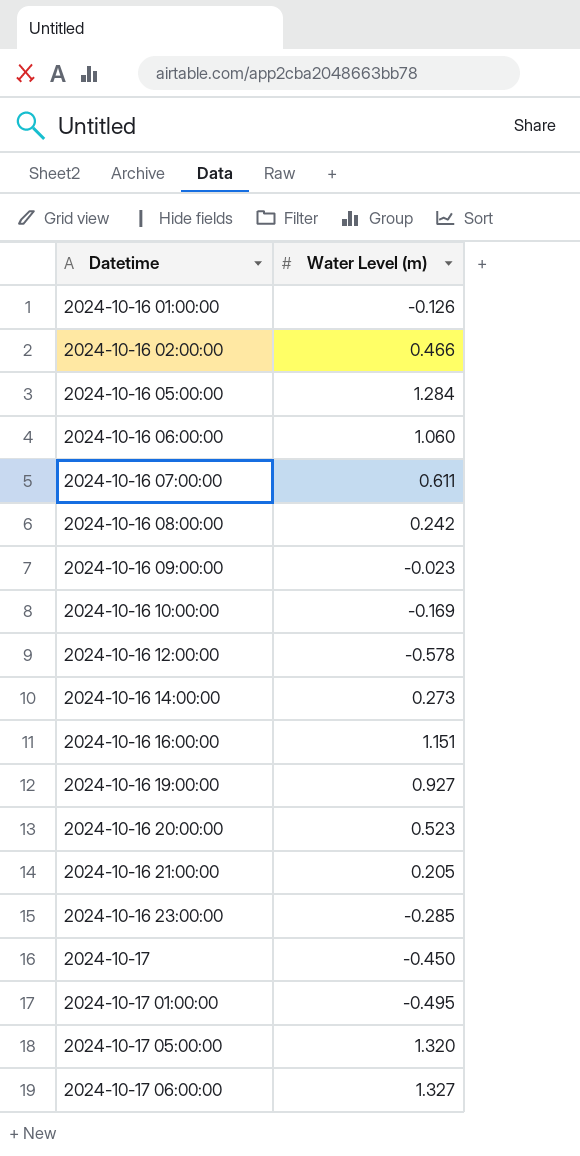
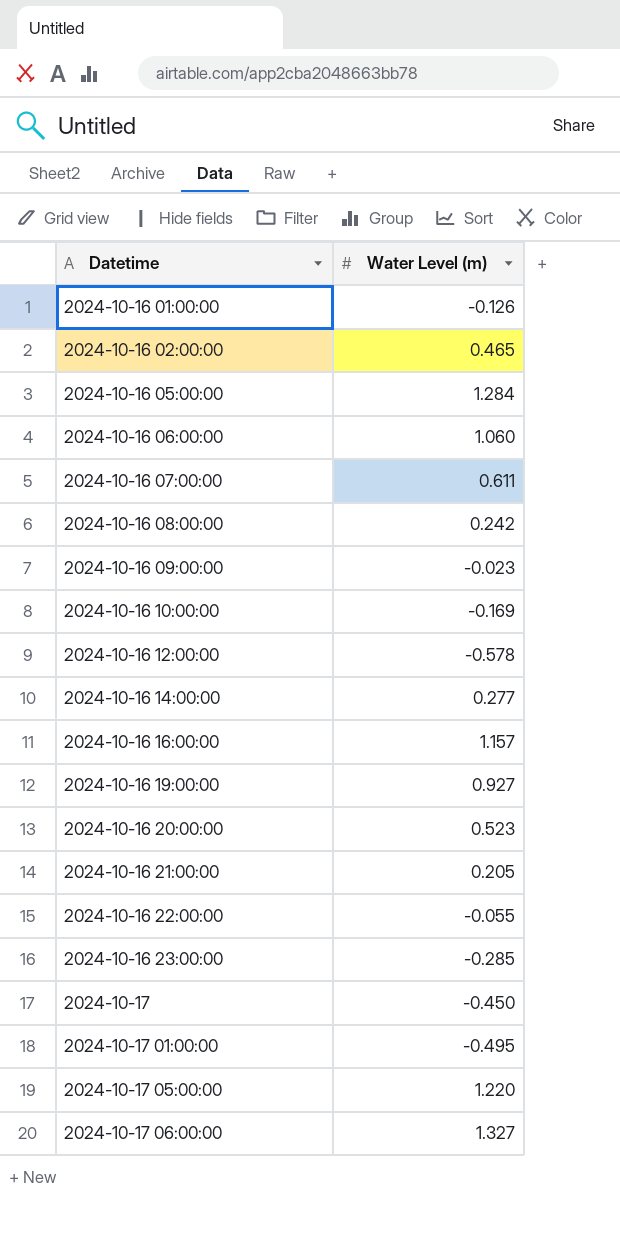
2024-10-16 02:00:00 | Water Level (m): 0.466 -> 0.465
2024-10-16 14:00:00 | Water Level (m): 0.273 -> 0.277
2024-10-16 16:00:00 | Water Level (m): 1.151 -> 1.157
row 2024-10-16 22:00:00: none -> -0.055
2024-10-17 05:00:00 | Water Level (m): 1.320 -> 1.220

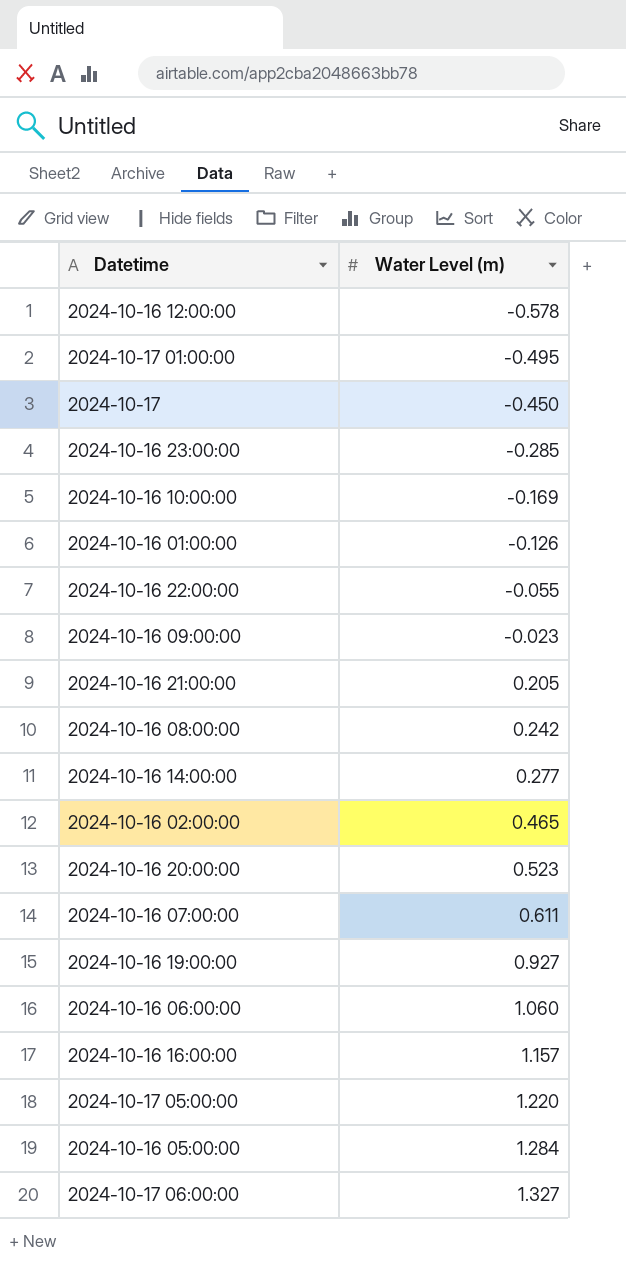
row order: Datetime ascending -> Water Level (m) ascending

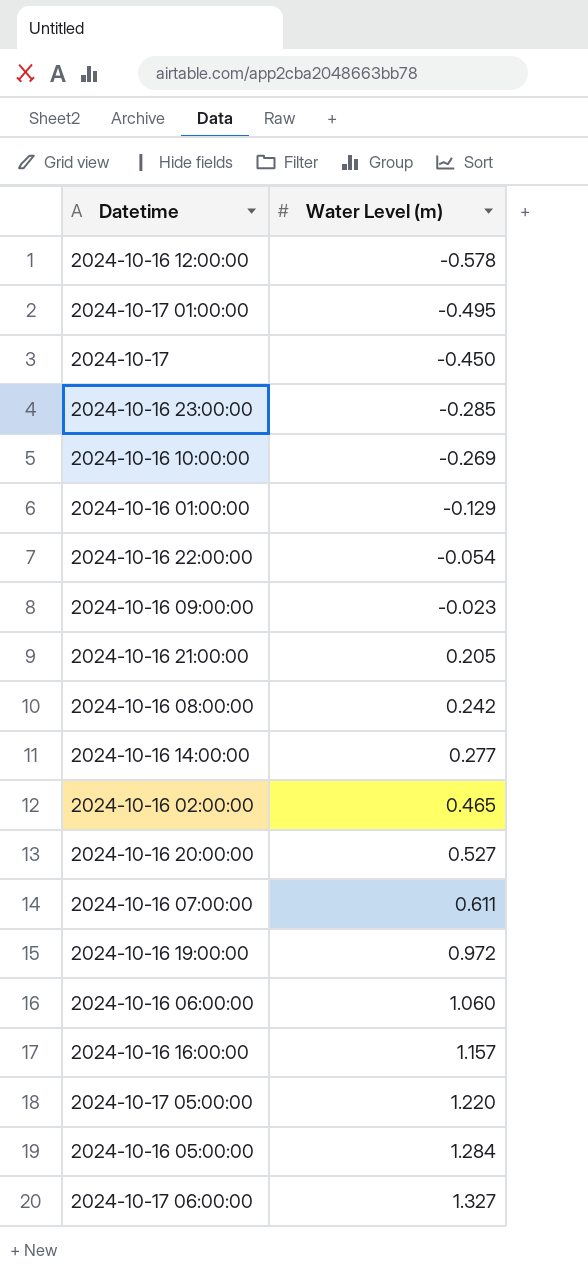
2024-10-16 10:00:00 | Water Level (m): -0.169 -> -0.269
2024-10-16 01:00:00 | Water Level (m): -0.126 -> -0.129
2024-10-16 22:00:00 | Water Level (m): -0.055 -> -0.054
2024-10-16 20:00:00 | Water Level (m): 0.523 -> 0.527
2024-10-16 19:00:00 | Water Level (m): 0.927 -> 0.972

